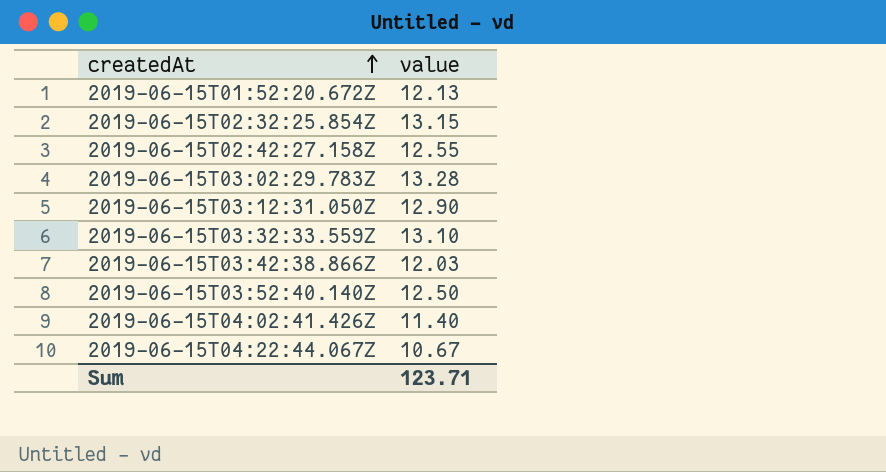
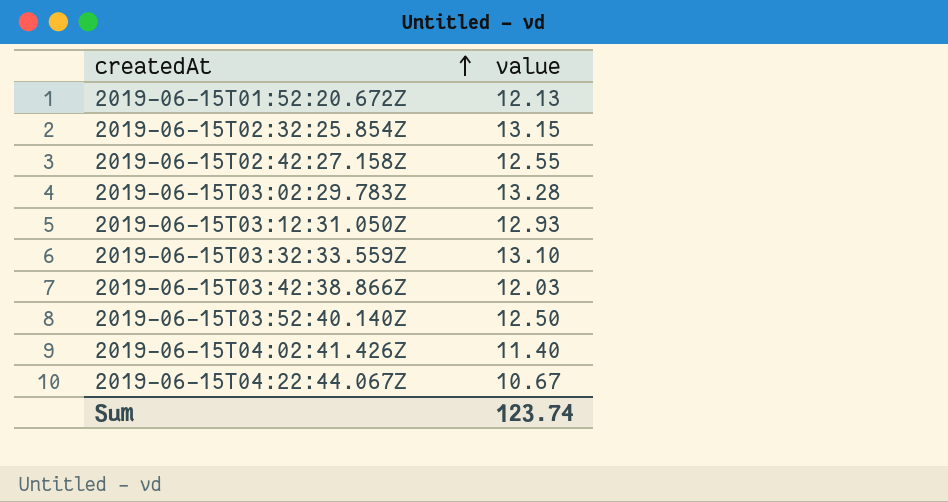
2019-06-15T03:12:31.050Z | value: 12.90 -> 12.93
Sum | value: 123.71 -> 123.74

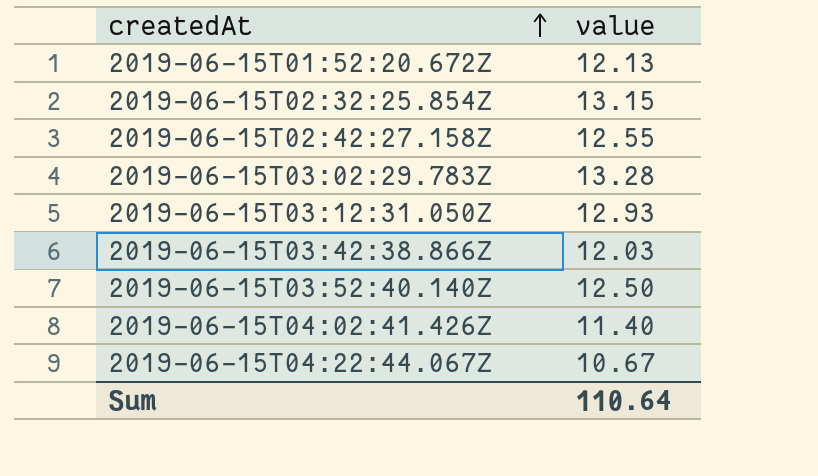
row 2019-06-15T03:32:33.559Z: 13.10 -> none
Sum | value: 123.74 -> 110.64

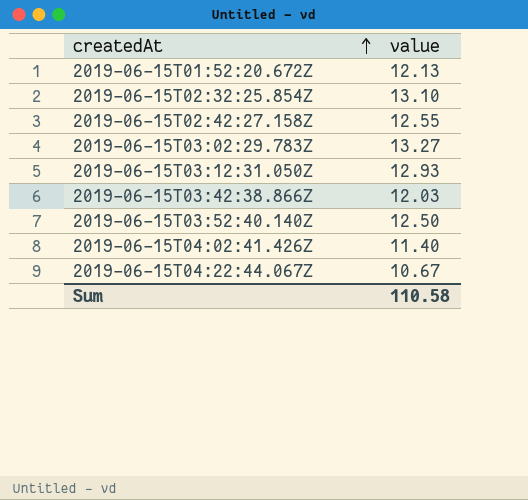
2019-06-15T02:32:25.854Z | value: 13.15 -> 13.10
2019-06-15T03:02:29.783Z | value: 13.28 -> 13.27
Sum | value: 110.64 -> 110.58

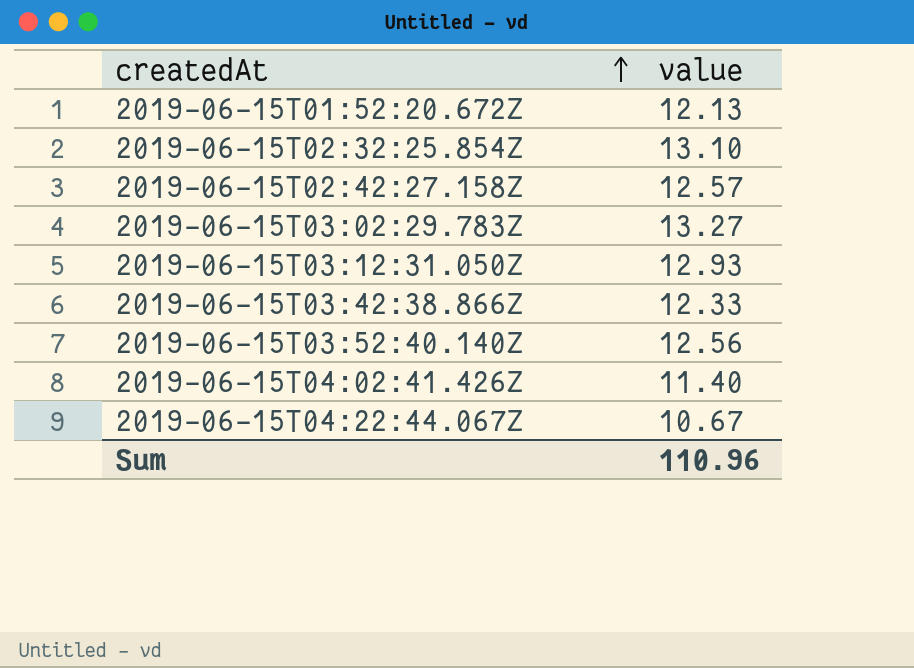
2019-06-15T02:42:27.158Z | value: 12.55 -> 12.57
2019-06-15T03:42:38.866Z | value: 12.03 -> 12.33
2019-06-15T03:52:40.140Z | value: 12.50 -> 12.56
Sum | value: 110.58 -> 110.96

